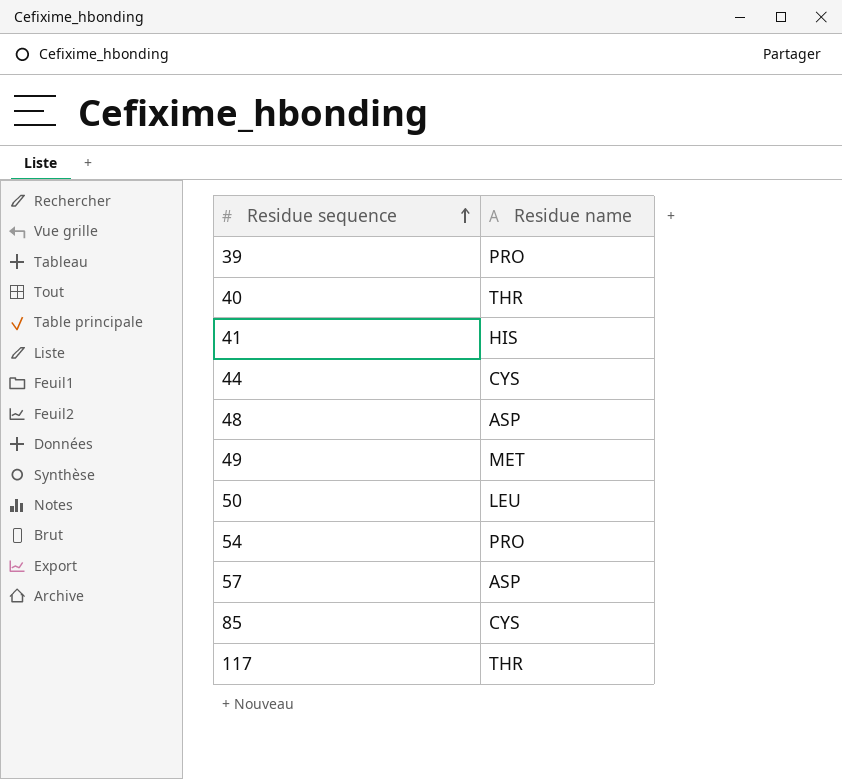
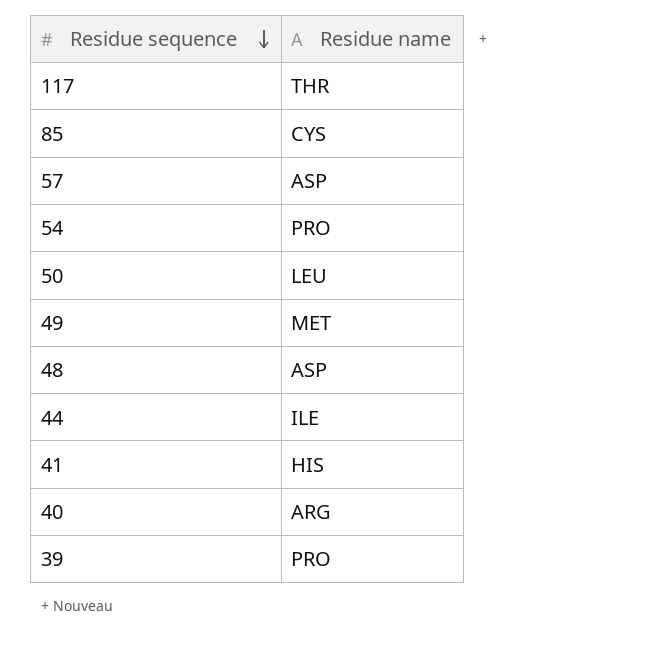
row order: Residue sequence ascending -> Residue sequence descending
44 | Residue name: CYS -> ILE
40 | Residue name: THR -> ARG

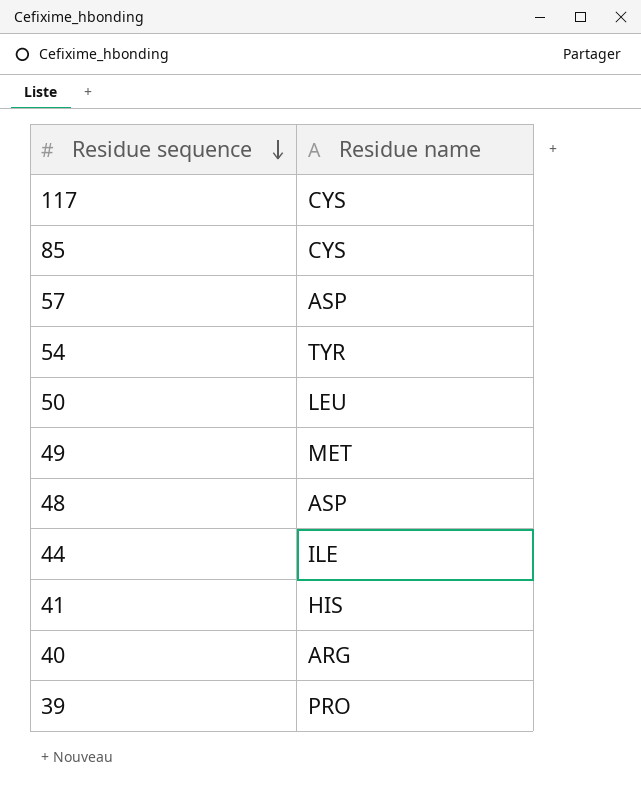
117 | Residue name: THR -> CYS
54 | Residue name: PRO -> TYR

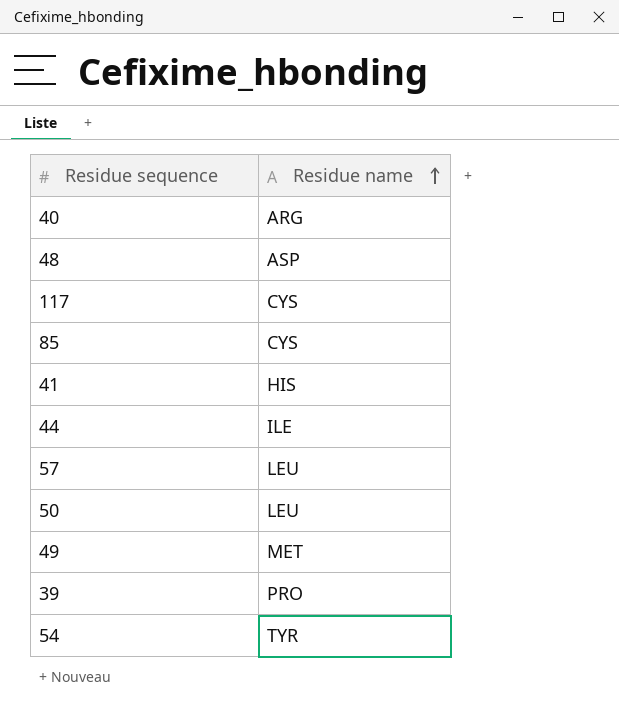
row order: Residue sequence descending -> Residue name ascending
57 | Residue name: ASP -> LEU

